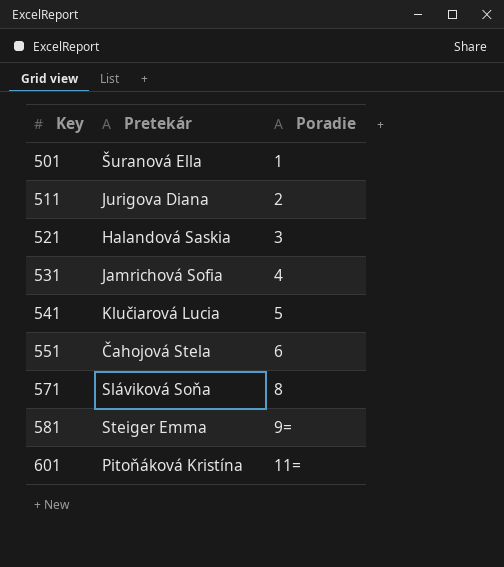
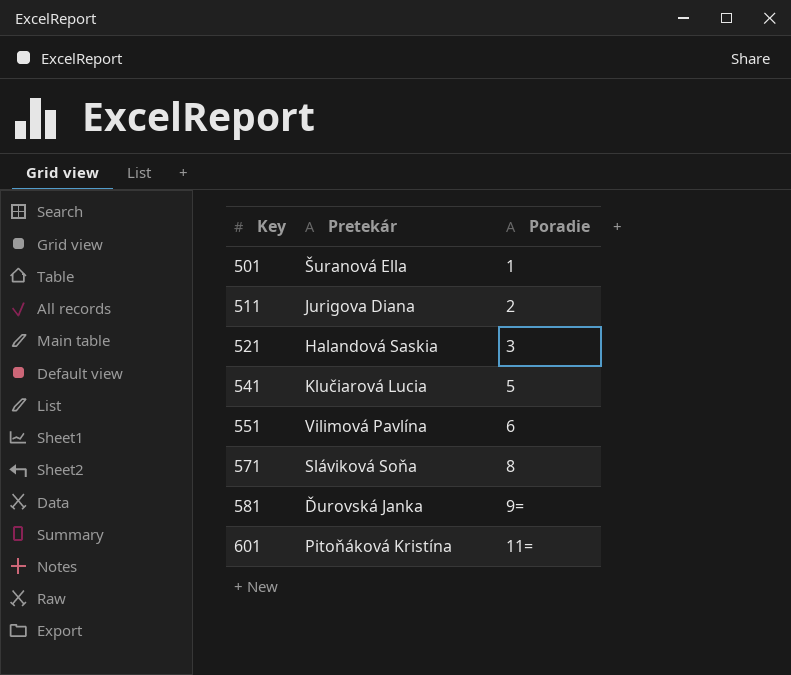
row 531: Jamrichová Sofia | 4 -> none
551 | Pretekár: Čahojová Stela -> Vilimová Pavlína
581 | Pretekár: Steiger Emma -> Ďurovská Janka

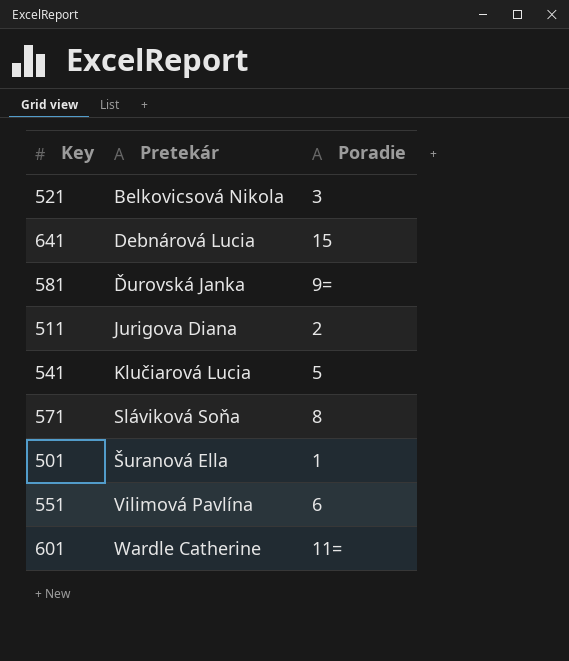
row order: Key ascending -> Pretekár ascending
521 | Pretekár: Halandová Saskia -> Belkovicsová Nikola
row 641: none -> Debnárová Lucia | 15
601 | Pretekár: Pitoňáková Kristína -> Wardle Catherine

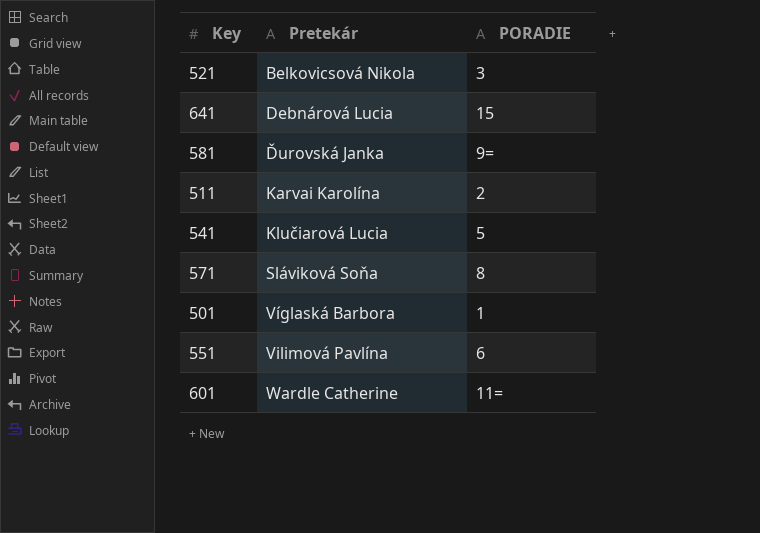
column name: Poradie -> PORADIE
511 | Pretekár: Jurigova Diana -> Karvai Karolína
501 | Pretekár: Šuranová Ella -> Víglaská Barbora

